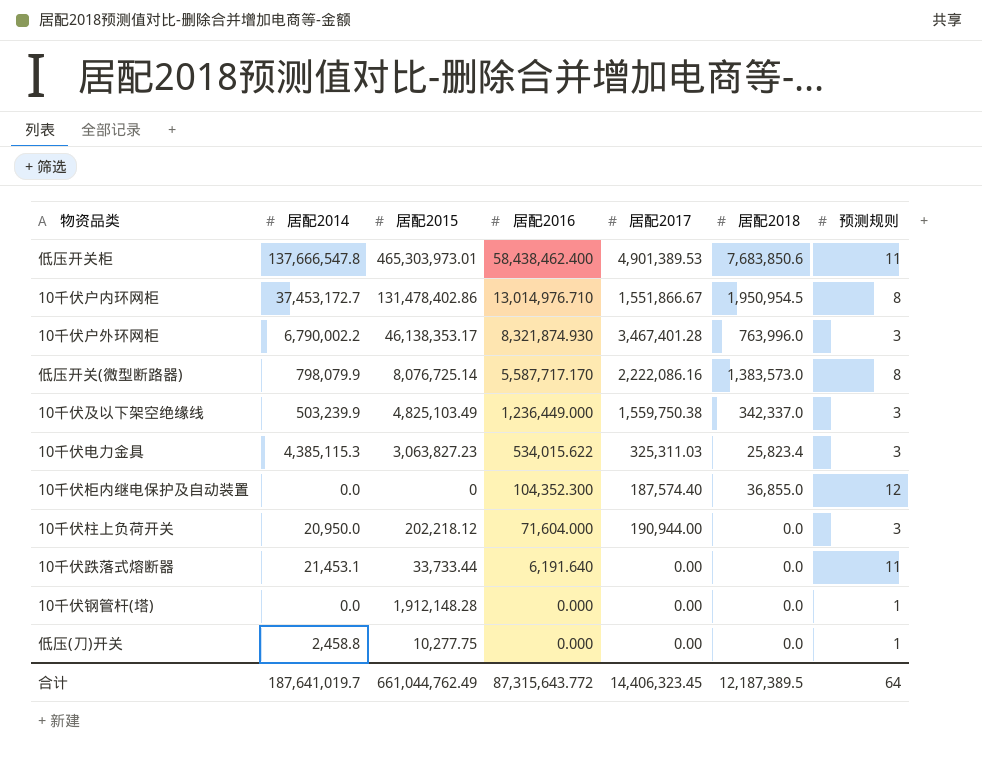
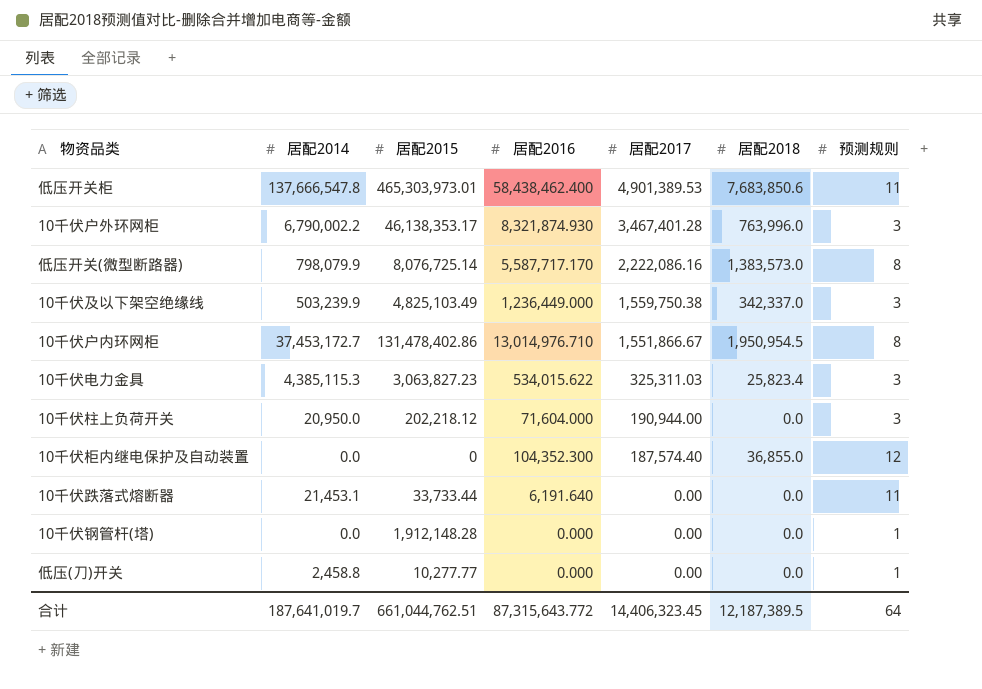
row order: 居配2016 descending -> 居配2017 descending
低压(刀)开关 | 居配2015: 10,277.75 -> 10,277.77
合计 | 居配2015: 661,044,762.49 -> 661,044,762.51

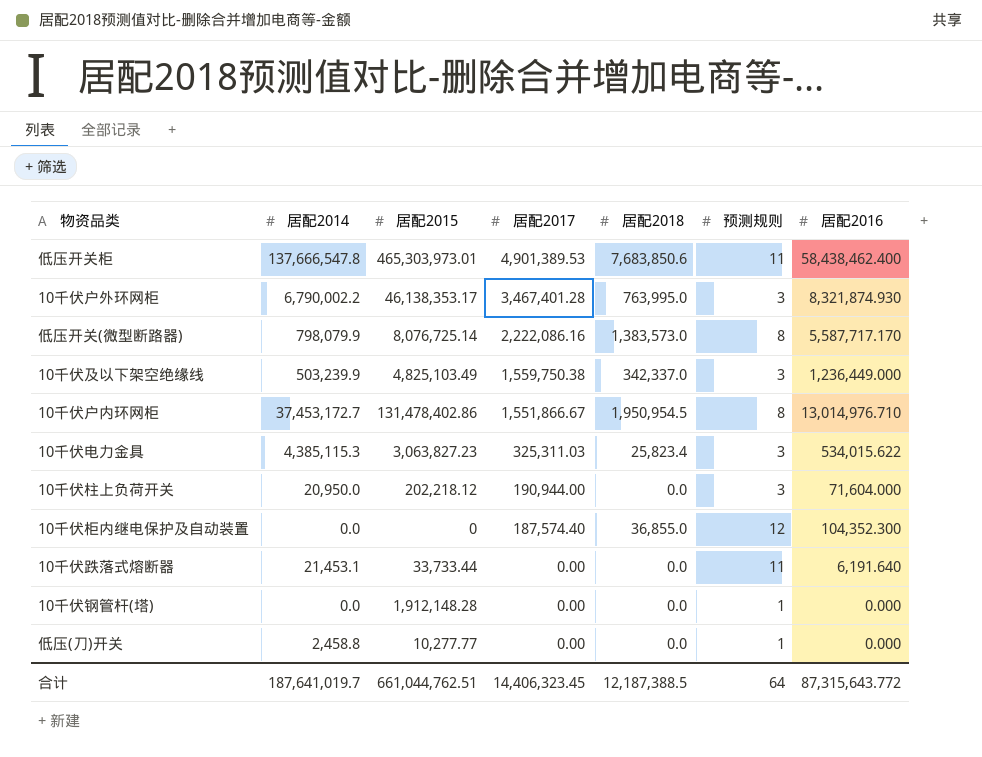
column 居配2016 | position: 4 -> 7
10千伏户外环网柜 | 居配2018: 763,996.0 -> 763,995.0
合计 | 居配2018: 12,187,389.5 -> 12,187,388.5

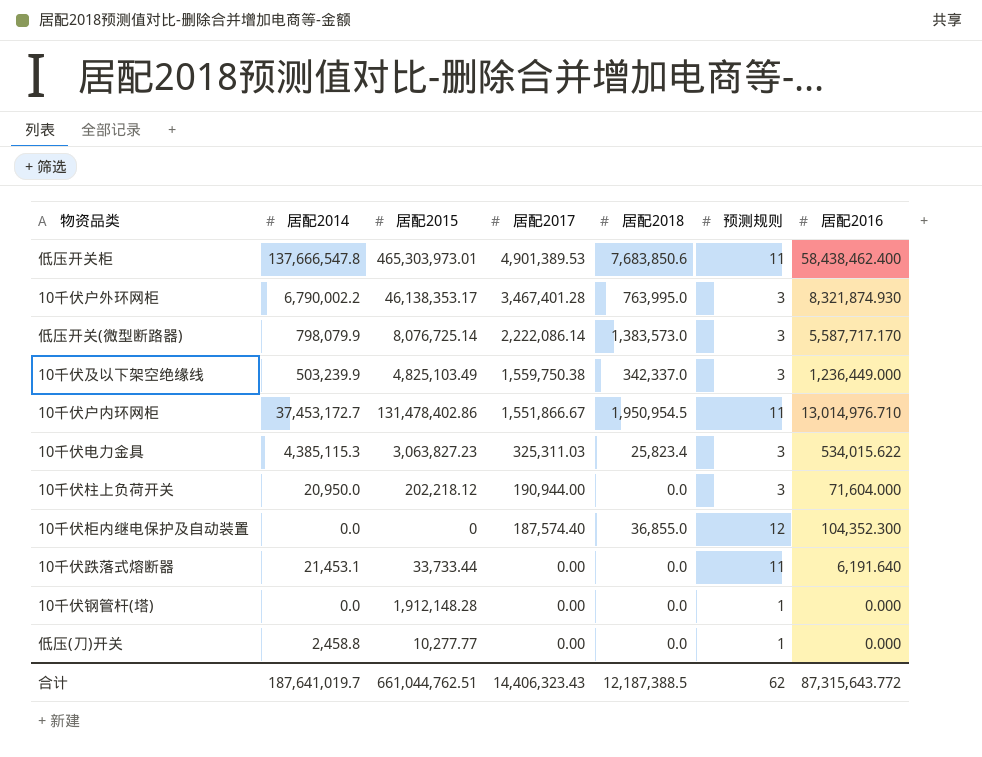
低压开关(微型断路器) | 居配2017: 2,222,086.16 -> 2,222,086.14
低压开关(微型断路器) | 预测规则: 8 -> 3
10千伏户内环网柜 | 预测规则: 8 -> 11
合计 | 居配2017: 14,406,323.45 -> 14,406,323.43
合计 | 预测规则: 64 -> 62

